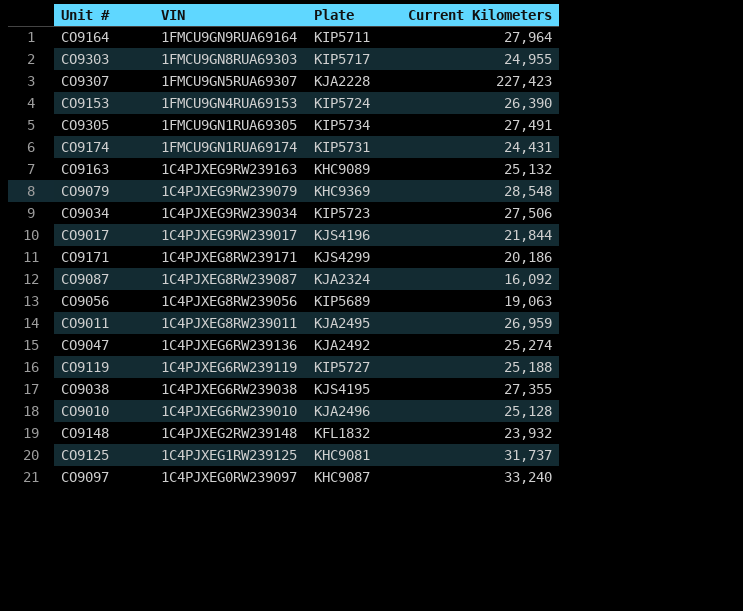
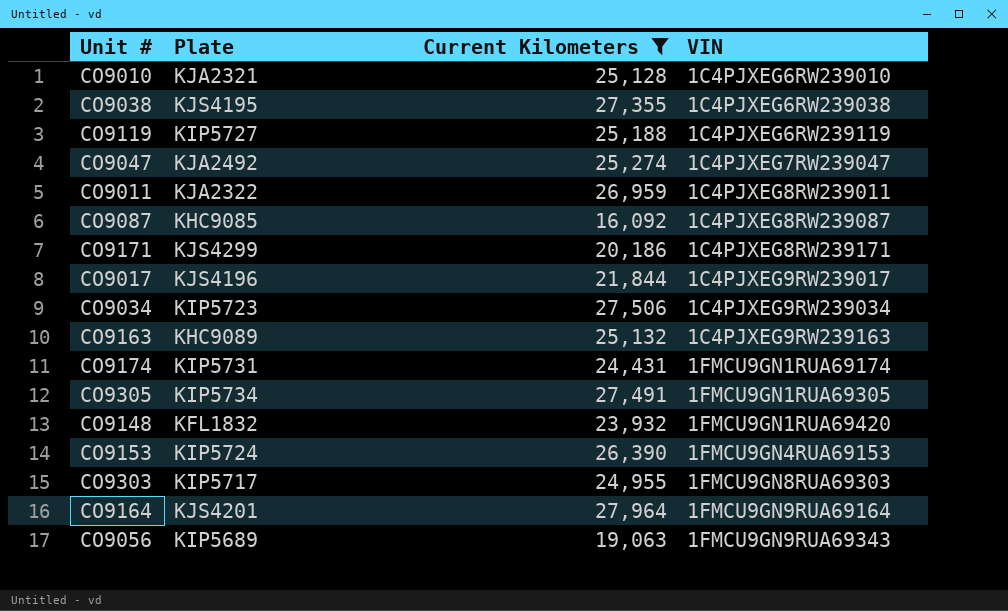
filter: none -> Current Kilometers <= 27,964
row order: VIN descending -> VIN ascending
column VIN | position: 2 -> 4
CO9010 | Plate: KJA2496 -> KJA2321
CO9047 | VIN: 1C4PJXEG6RW239136 -> 1C4PJXEG7RW239047
CO9011 | Plate: KJA2495 -> KJA2322
CO9087 | Plate: KJA2324 -> KHC9085
CO9148 | VIN: 1C4PJXEG2RW239148 -> 1FMCU9GN1RUA69420
CO9164 | Plate: KIP5711 -> KJS4201
CO9056 | VIN: 1C4PJXEG8RW239056 -> 1FMCU9GN9RUA69343

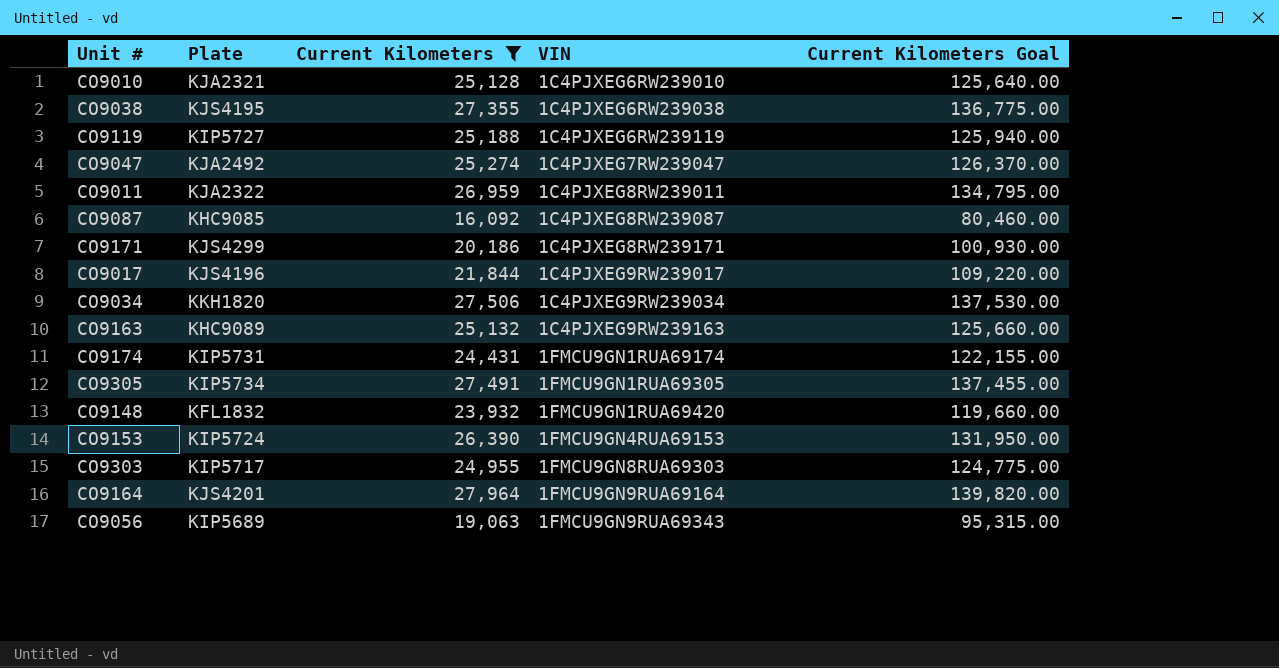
column Current Kilometers Goal | formula: none -> [Current Kilometers] * 5
CO9034 | Plate: KIP5723 -> KKH1820

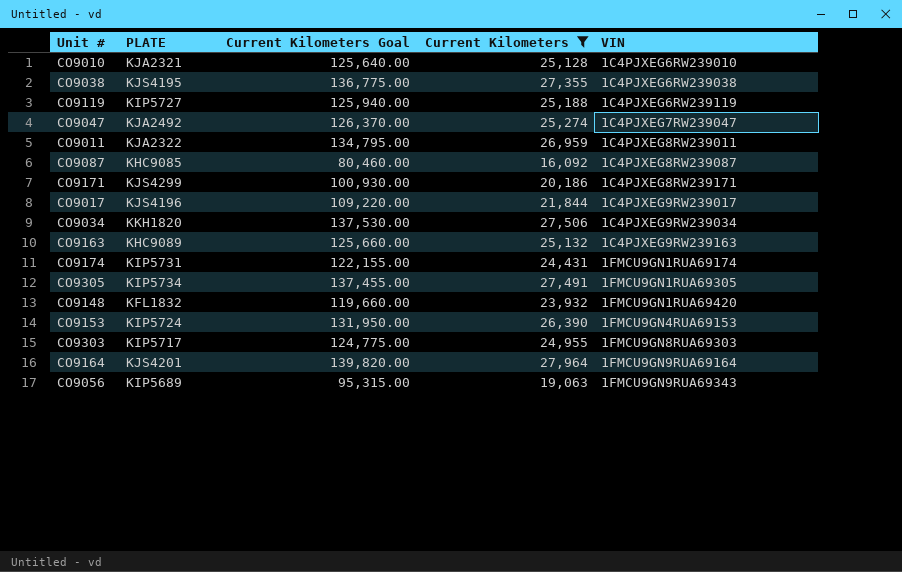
column name: Plate -> PLATE
column Current Kilometers Goal | position: 5 -> 3

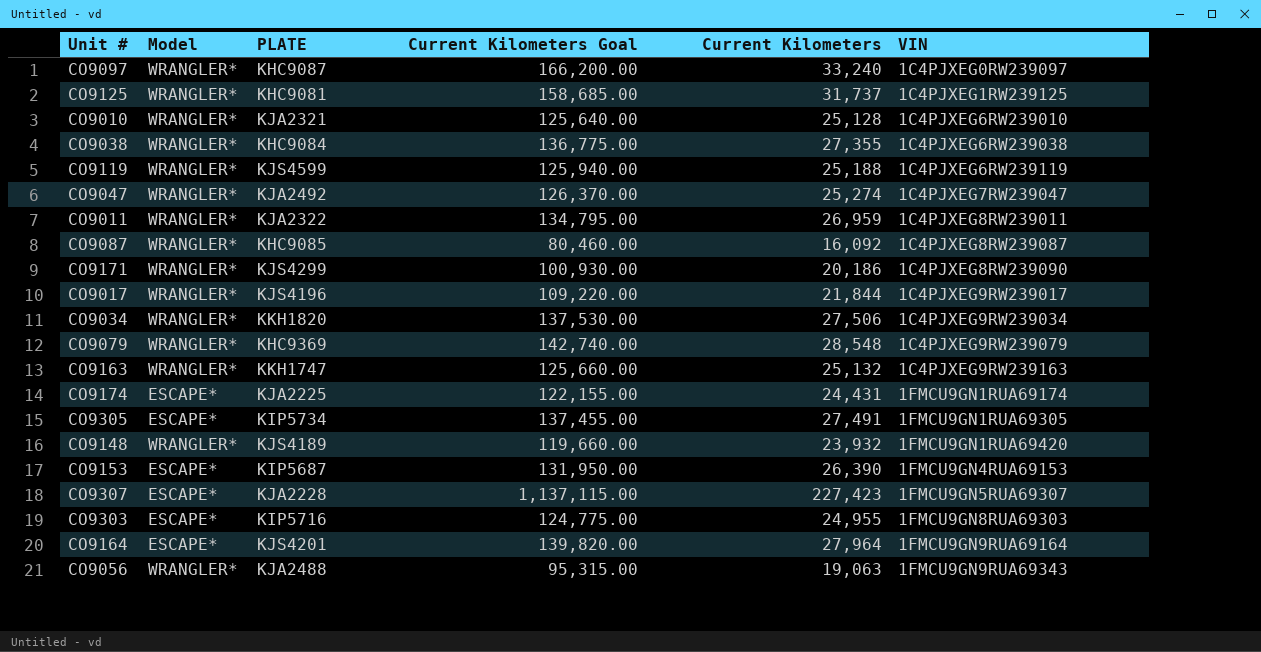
filter: Current Kilometers <= 27,964 -> none
column Model | position: none -> 2
CO9038 | PLATE: KJS4195 -> KHC9084
CO9119 | PLATE: KIP5727 -> KJS4599
CO9171 | VIN: 1C4PJXEG8RW239171 -> 1C4PJXEG8RW239090
CO9163 | PLATE: KHC9089 -> KKH1747
CO9174 | PLATE: KIP5731 -> KJA2225
CO9148 | PLATE: KFL1832 -> KJS4189
CO9153 | PLATE: KIP5724 -> KIP5687
CO9303 | PLATE: KIP5717 -> KIP5716
CO9056 | PLATE: KIP5689 -> KJA2488

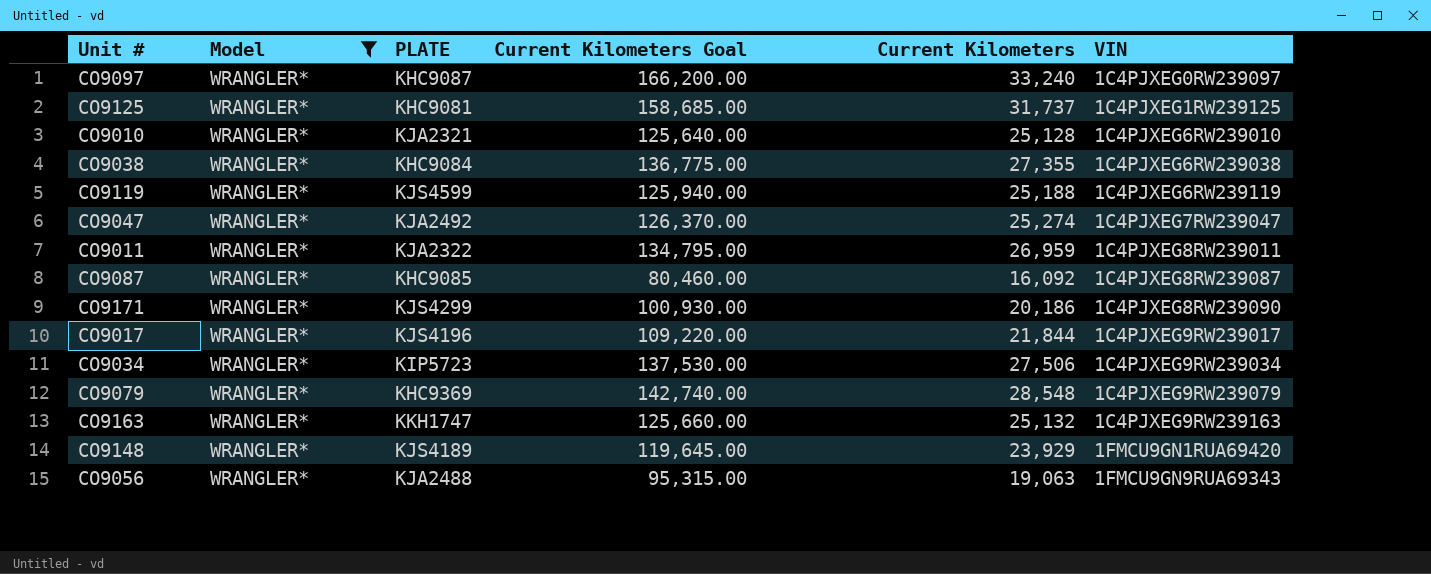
filter: none -> Model = WRANGLER*
CO9034 | PLATE: KKH1820 -> KIP5723
CO9148 | Current Kilometers Goal: 119,660.00 -> 119,645.00
CO9148 | Current Kilometers: 23,932 -> 23,929

